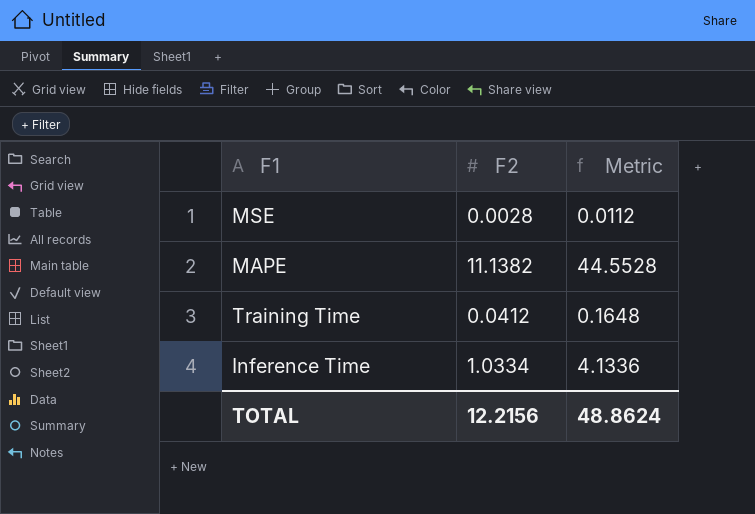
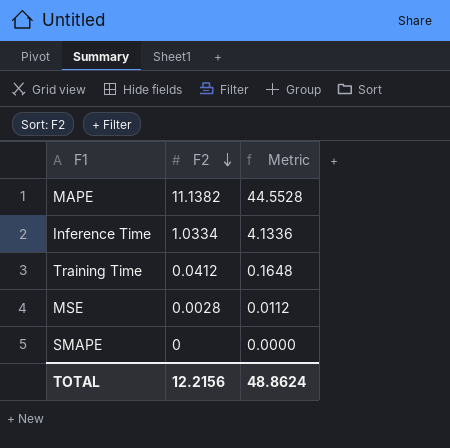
row order: none -> F2 descending
row SMAPE: none -> 0 | 0.0000

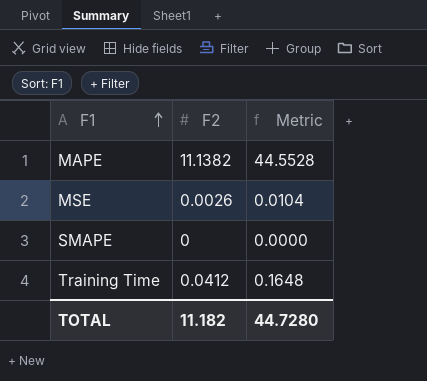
row order: F2 descending -> F1 ascending
row Inference Time: 1.0334 | 4.1336 -> none
MSE | F2: 0.0028 -> 0.0026
MSE | Metric: 0.0112 -> 0.0104
TOTAL | F2: 12.2156 -> 11.182
TOTAL | Metric: 48.8624 -> 44.7280

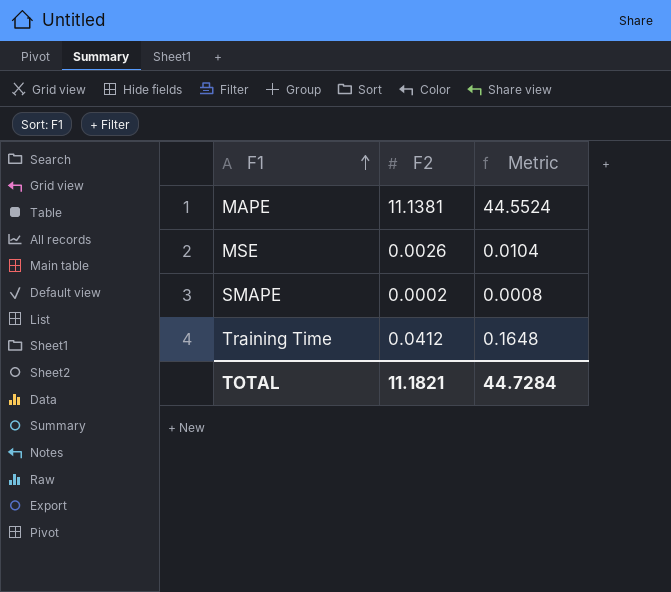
MAPE | F2: 11.1382 -> 11.1381
MAPE | Metric: 44.5528 -> 44.5524
SMAPE | F2: 0 -> 0.0002
SMAPE | Metric: 0.0000 -> 0.0008
TOTAL | F2: 11.182 -> 11.1821
TOTAL | Metric: 44.7280 -> 44.7284

